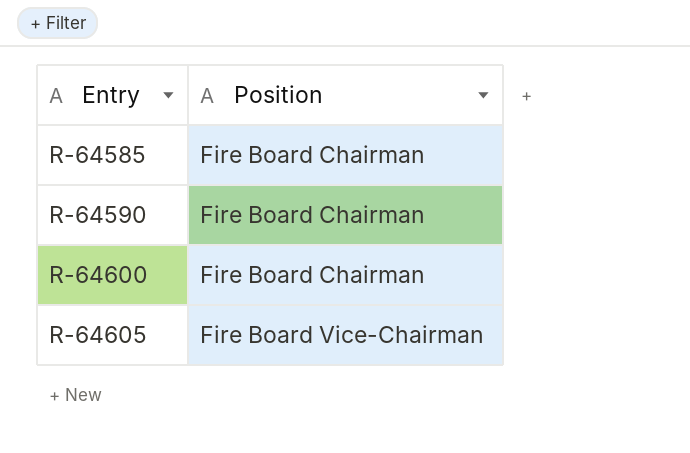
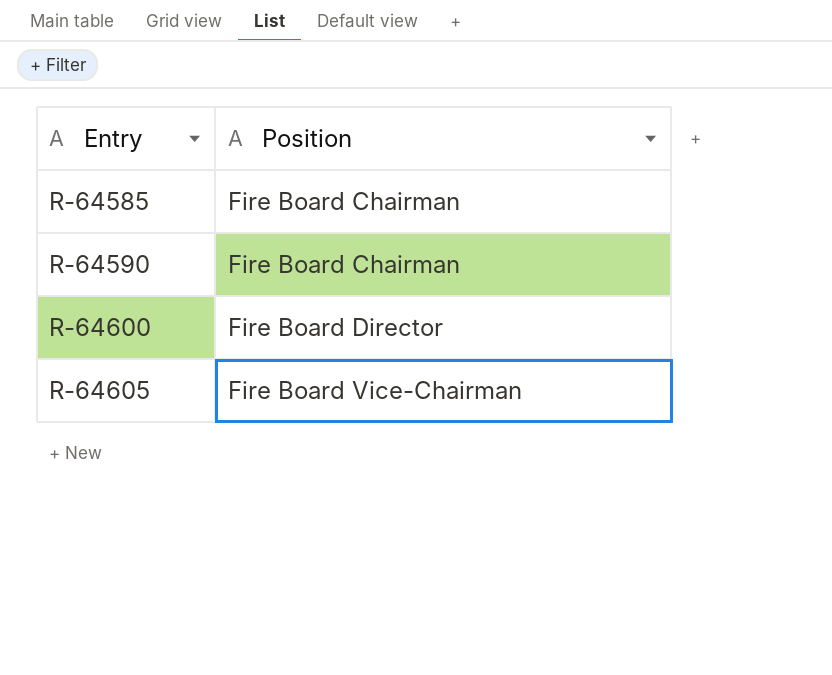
R-64600 | Position: Fire Board Chairman -> Fire Board Director

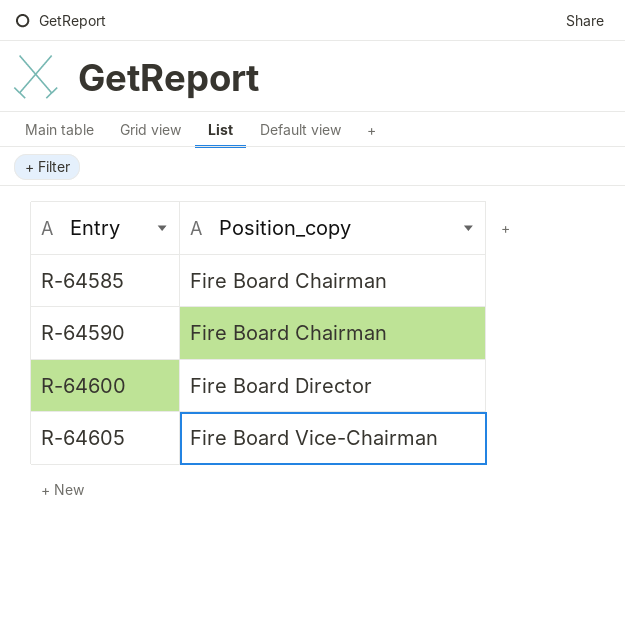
column name: Position -> Position_copy

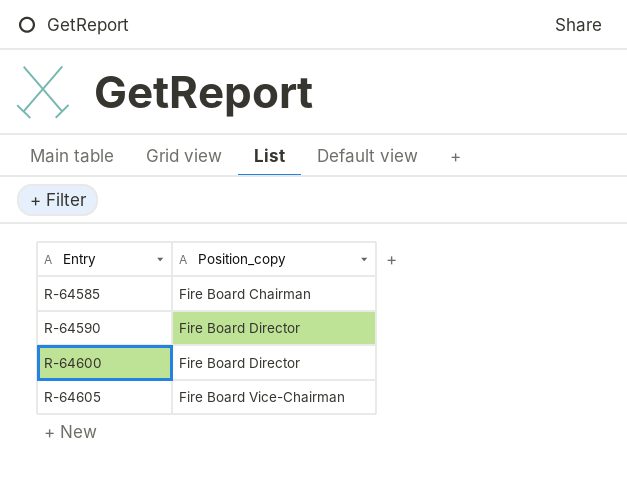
R-64590 | Position_copy: Fire Board Chairman -> Fire Board Director

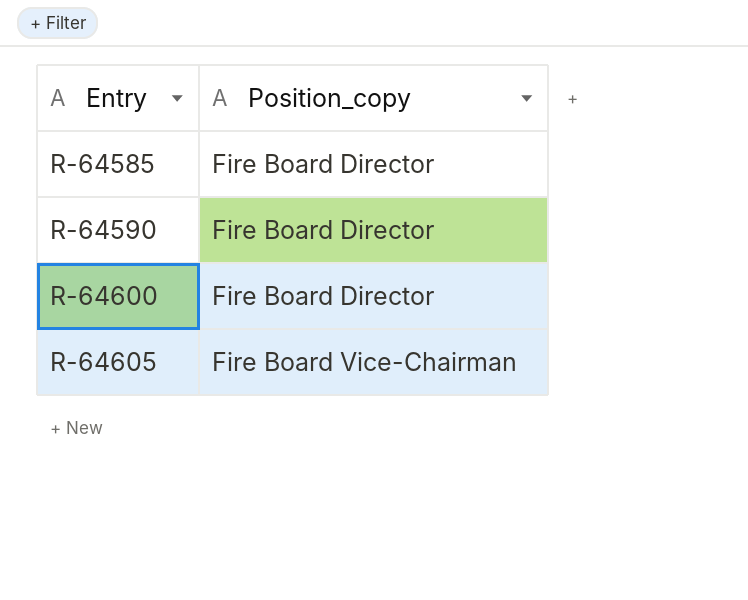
R-64585 | Position_copy: Fire Board Chairman -> Fire Board Director

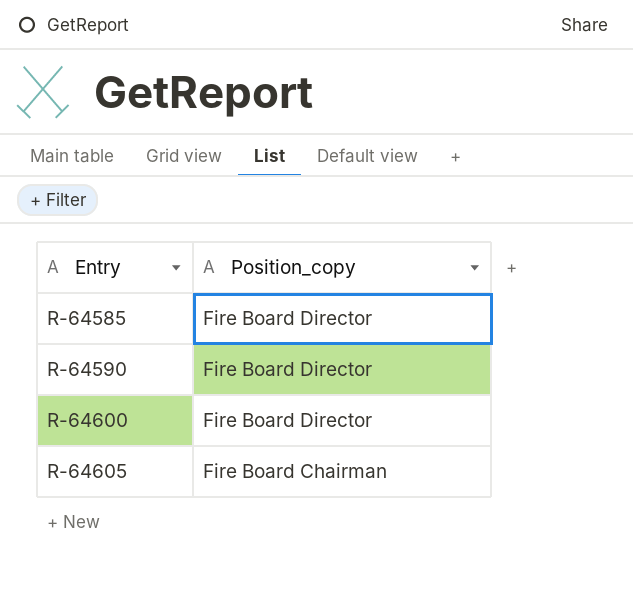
R-64605 | Position_copy: Fire Board Vice-Chairman -> Fire Board Chairman

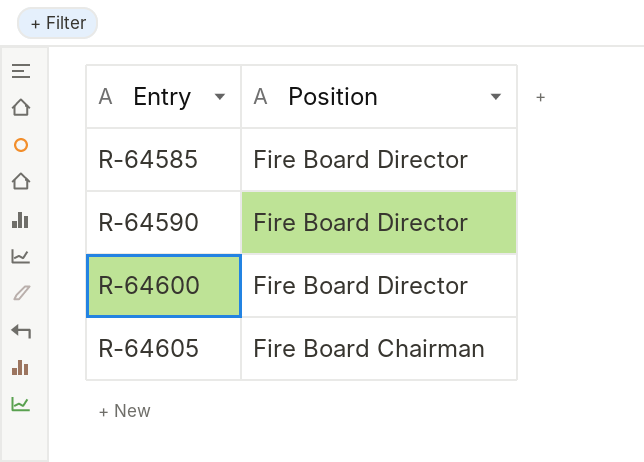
column name: Position_copy -> Position

